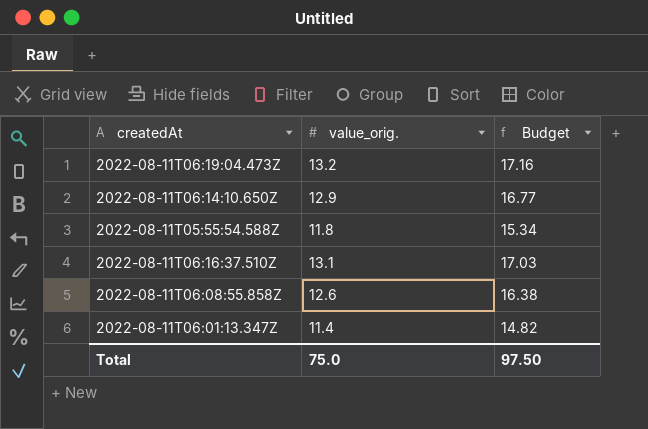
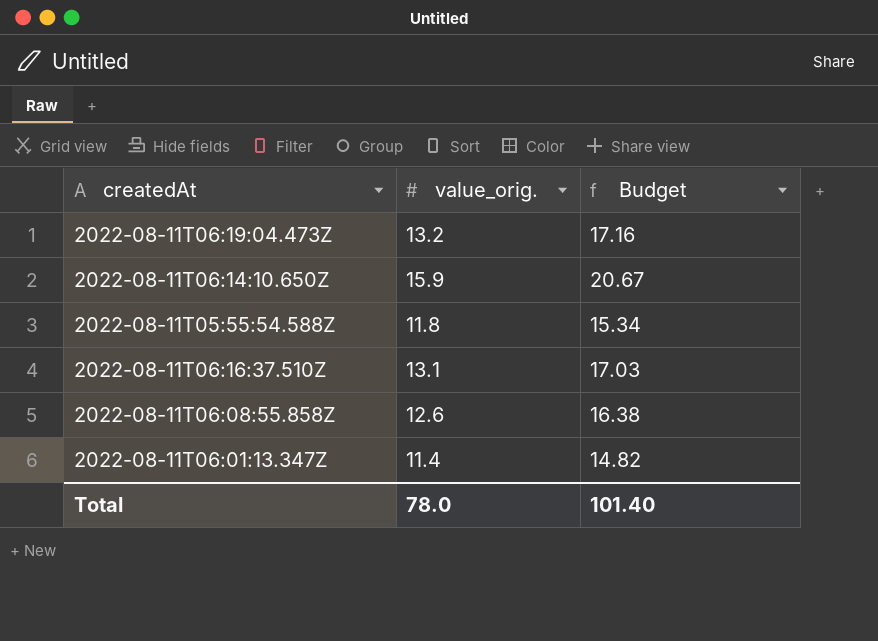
2022-08-11T06:14:10.650Z | value_orig.: 12.9 -> 15.9
2022-08-11T06:14:10.650Z | Budget: 16.77 -> 20.67
Total | value_orig.: 75.0 -> 78.0
Total | Budget: 97.50 -> 101.40

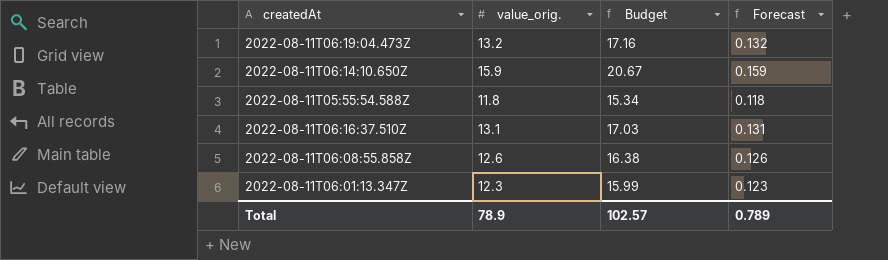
column Forecast | formula: none -> [value_orig.] * 0.01
2022-08-11T06:01:13.347Z | value_orig.: 11.4 -> 12.3
2022-08-11T06:01:13.347Z | Budget: 14.82 -> 15.99
Total | value_orig.: 78.0 -> 78.9
Total | Budget: 101.40 -> 102.57

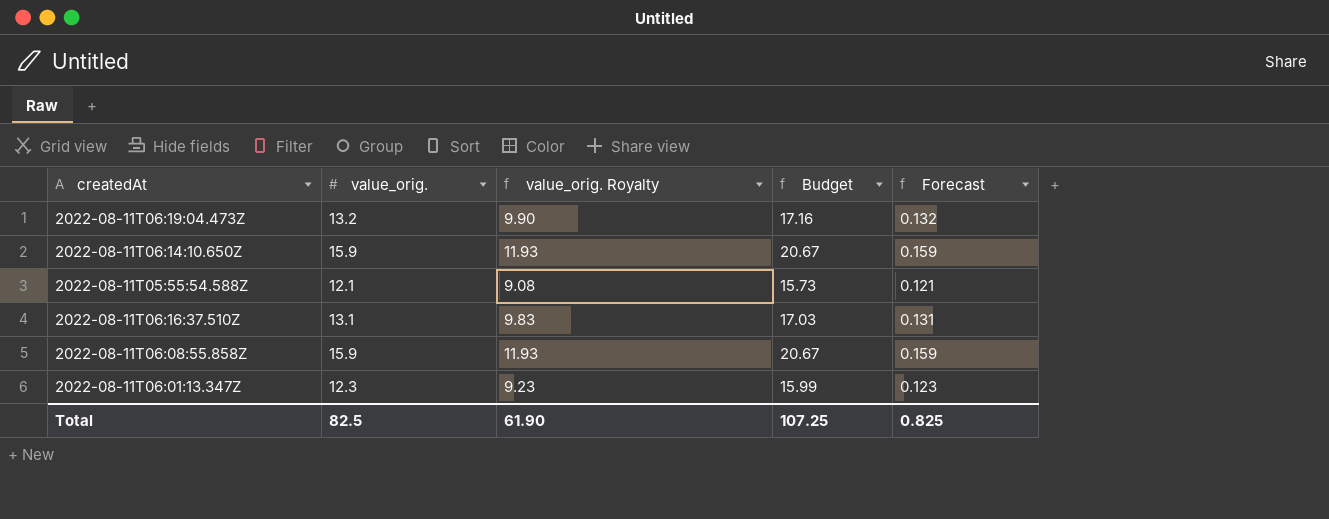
column value_orig. Royalty | formula: none -> [value_orig.] * 0.75
2022-08-11T05:55:54.588Z | value_orig.: 11.8 -> 12.1
2022-08-11T05:55:54.588Z | Budget: 15.34 -> 15.73
2022-08-11T05:55:54.588Z | Forecast: 0.118 -> 0.121
2022-08-11T06:08:55.858Z | value_orig.: 12.6 -> 15.9
2022-08-11T06:08:55.858Z | Budget: 16.38 -> 20.67
2022-08-11T06:08:55.858Z | Forecast: 0.126 -> 0.159
Total | value_orig.: 78.9 -> 82.5
Total | Budget: 102.57 -> 107.25
Total | Forecast: 0.789 -> 0.825

